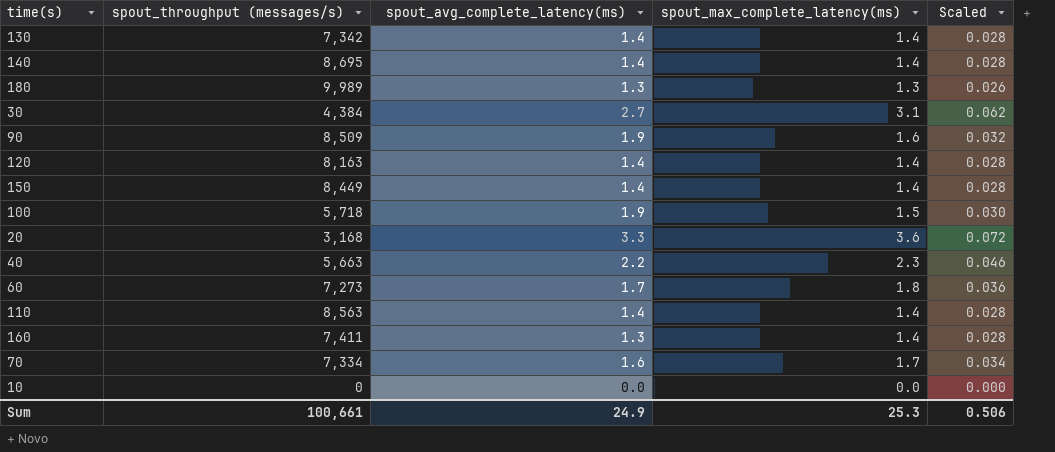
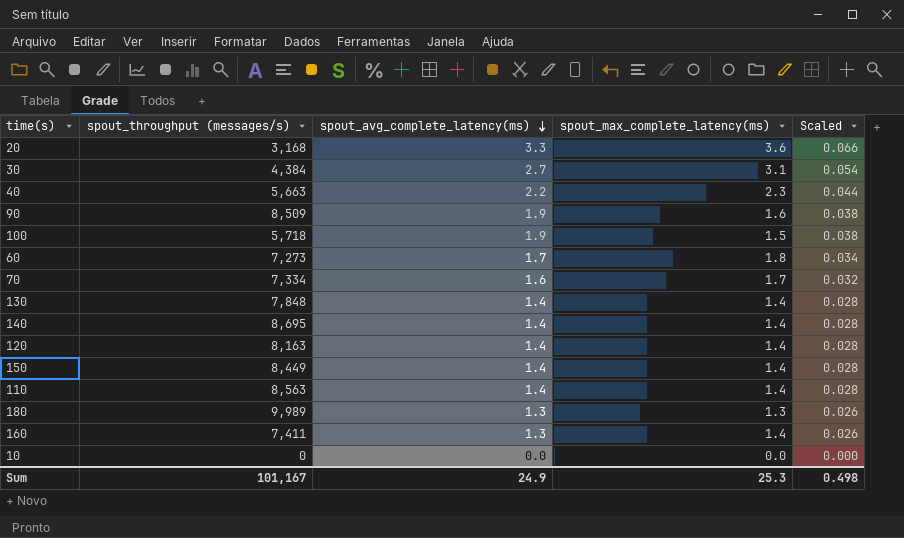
row order: none -> spout_avg_complete_latency(ms) descending
column Scaled | formula: [spout_max_complete_latency(ms)] * 0.02 -> [spout_avg_complete_latency(ms)] * 0.02
130 | spout_throughput (messages/s): 7,342 -> 7,848
Sum | spout_throughput (messages/s): 100,661 -> 101,167
Sum | Scaled: 0.506 -> 0.498

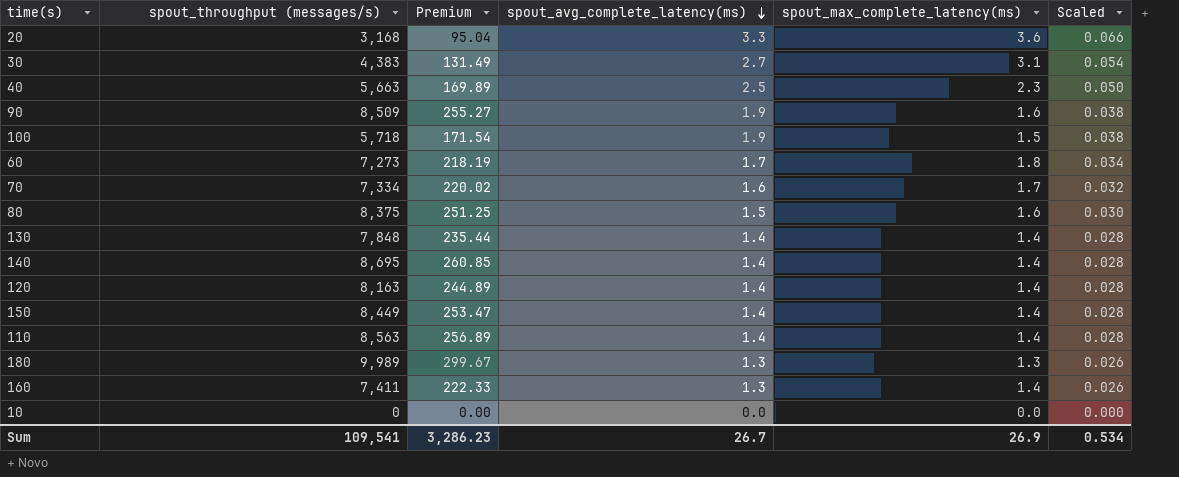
column Premium | formula: none -> [spout_throughput (messages/s)] * 0.03
30 | spout_throughput (messages/s): 4,384 -> 4,383
40 | spout_avg_complete_latency(ms): 2.2 -> 2.5
40 | Scaled: 0.044 -> 0.050
row 80: none -> 8,375 | 251.25 | 1.5 | 1.6 | 0.030
Sum | spout_throughput (messages/s): 101,167 -> 109,541
Sum | spout_avg_complete_latency(ms): 24.9 -> 26.7
Sum | spout_max_complete_latency(ms): 25.3 -> 26.9
Sum | Scaled: 0.498 -> 0.534

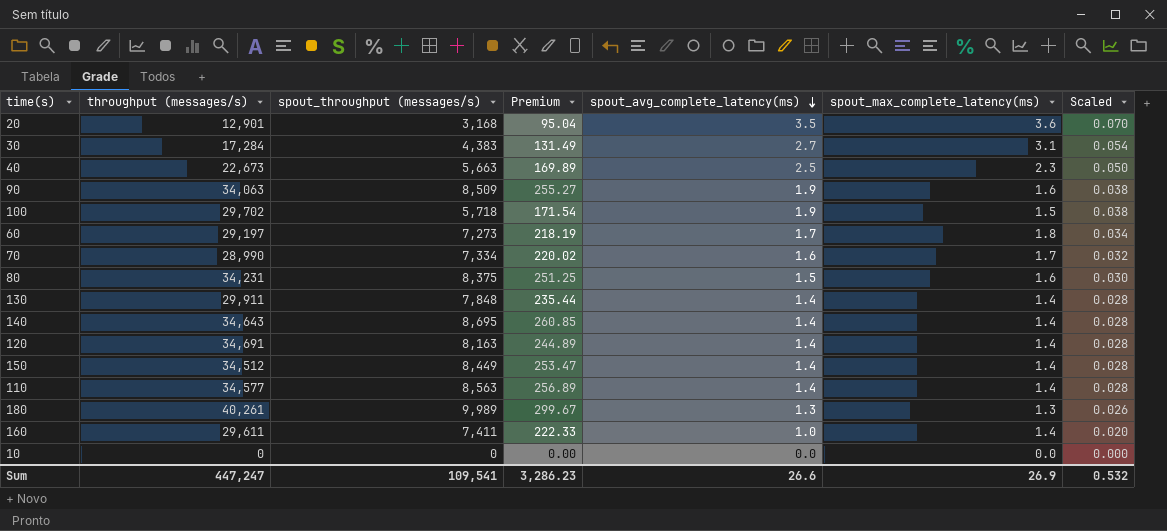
column throughput (messages/s) | position: none -> 2
20 | spout_avg_complete_latency(ms): 3.3 -> 3.5
20 | Scaled: 0.066 -> 0.070
160 | spout_avg_complete_latency(ms): 1.3 -> 1.0
160 | Scaled: 0.026 -> 0.020
Sum | spout_avg_complete_latency(ms): 26.7 -> 26.6
Sum | Scaled: 0.534 -> 0.532

